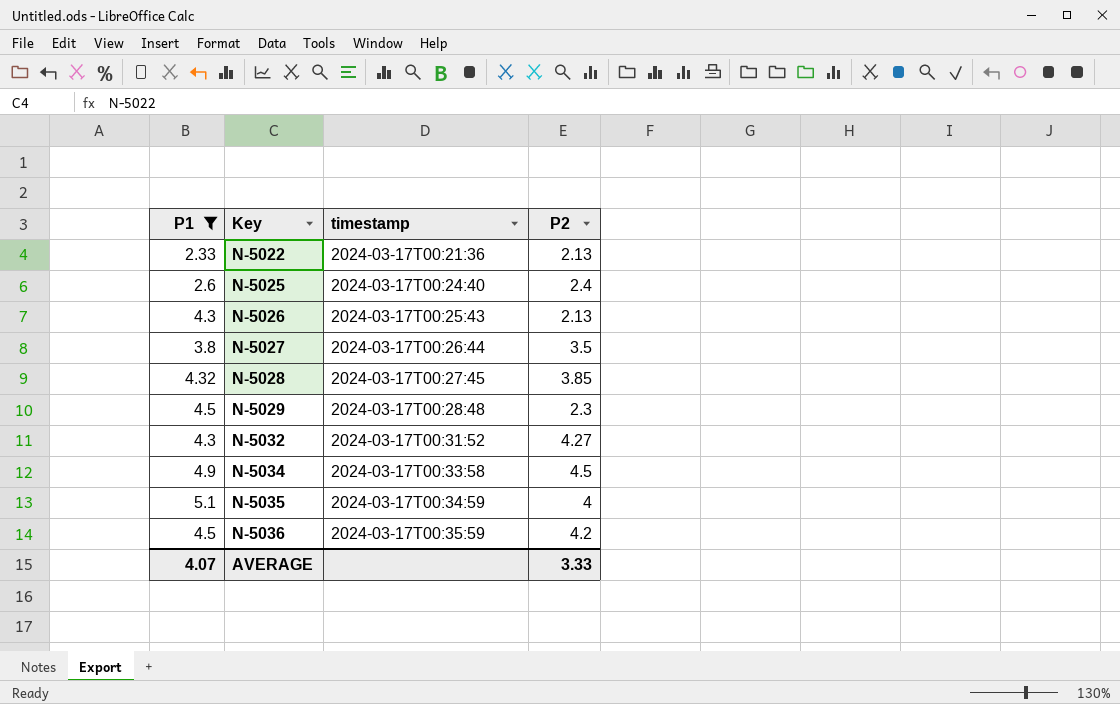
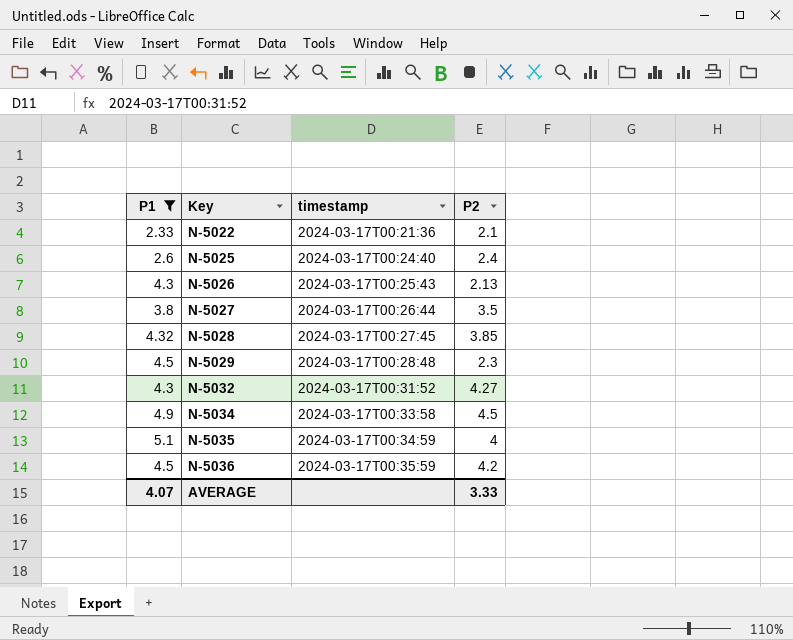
N-5022 | P2: 2.13 -> 2.1

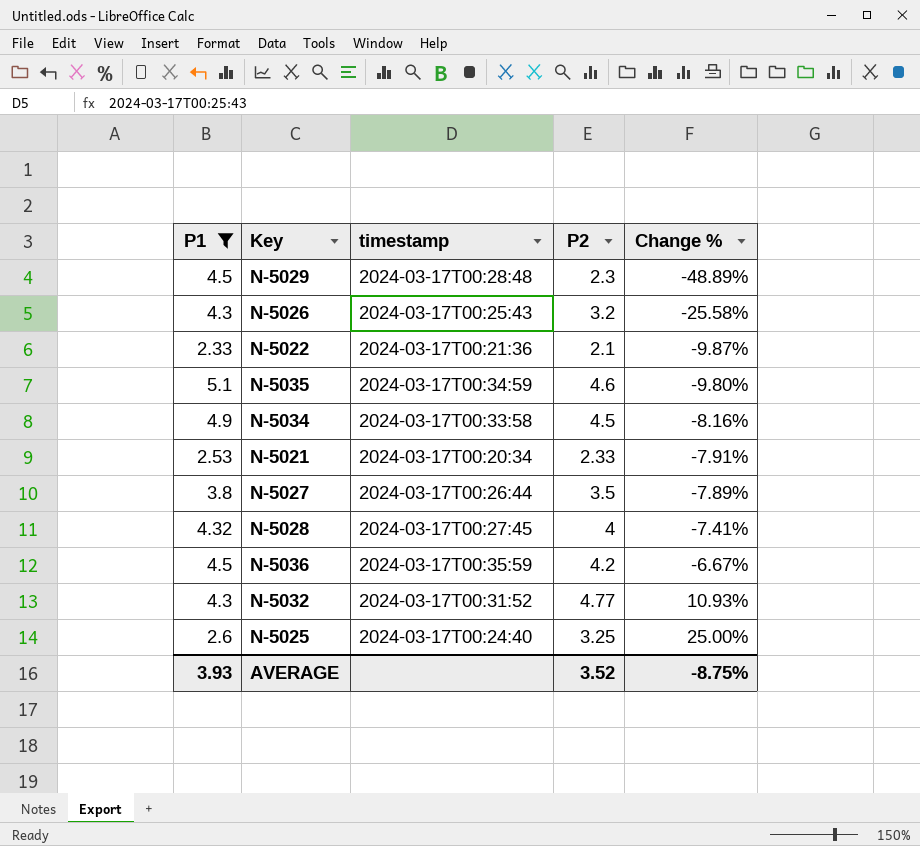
row order: Key ascending -> Change % ascending
column Change % | formula: none -> ([P2] - [P1]) / [P1]
N-5026 | P2: 2.13 -> 3.2
N-5035 | P2: 4 -> 4.6
row N-5021: none -> 2.53 | 2024-03-17T00:20:34 | 2.33 | -7.91%
N-5028 | P2: 3.85 -> 4
N-5032 | P2: 4.27 -> 4.77
N-5025 | P2: 2.4 -> 3.25
AVERAGE | P1: 4.07 -> 3.93
AVERAGE | P2: 3.33 -> 3.52

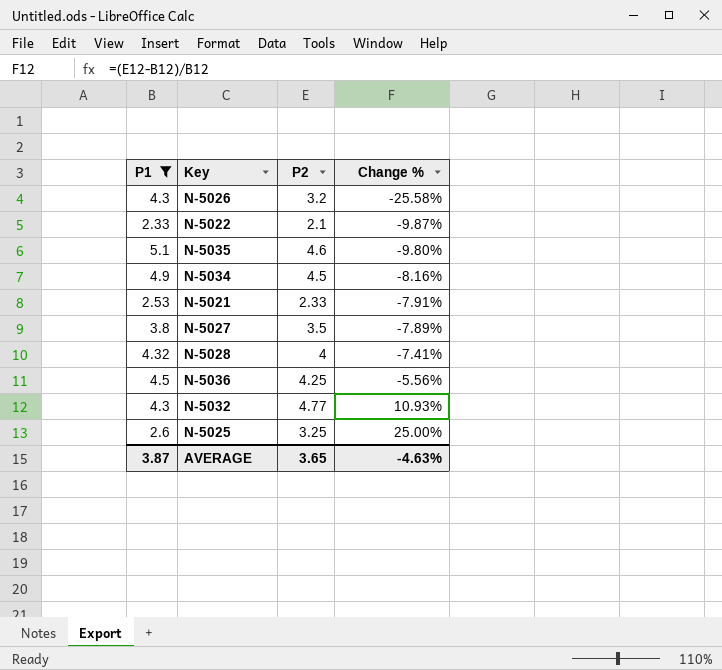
column timestamp | position: 3 -> none
row N-5029: 4.5 | 2024-03-17T00:28:48 | 2.3 | -48.89% -> none
N-5036 | P2: 4.2 -> 4.25
N-5036 | Change %: -6.67% -> -5.56%
AVERAGE | P1: 3.93 -> 3.87
AVERAGE | P2: 3.52 -> 3.65
AVERAGE | Change %: -8.75% -> -4.63%

